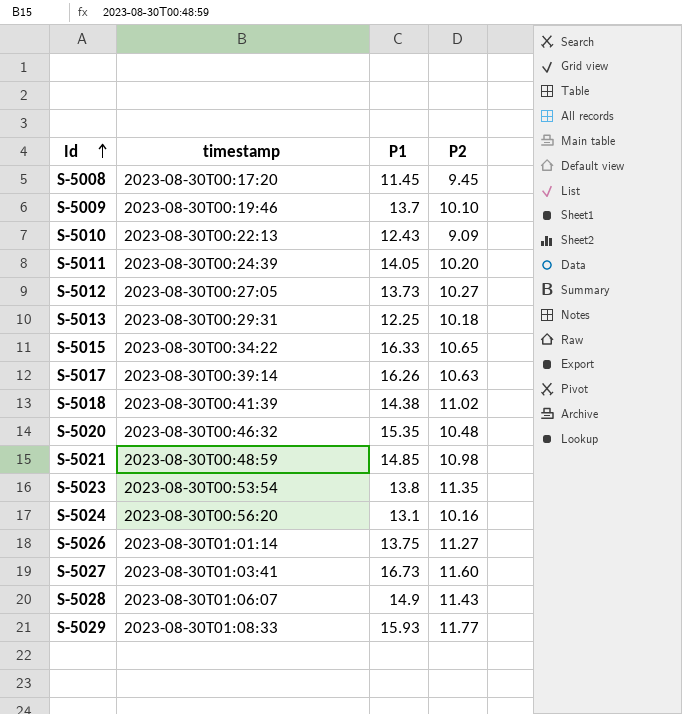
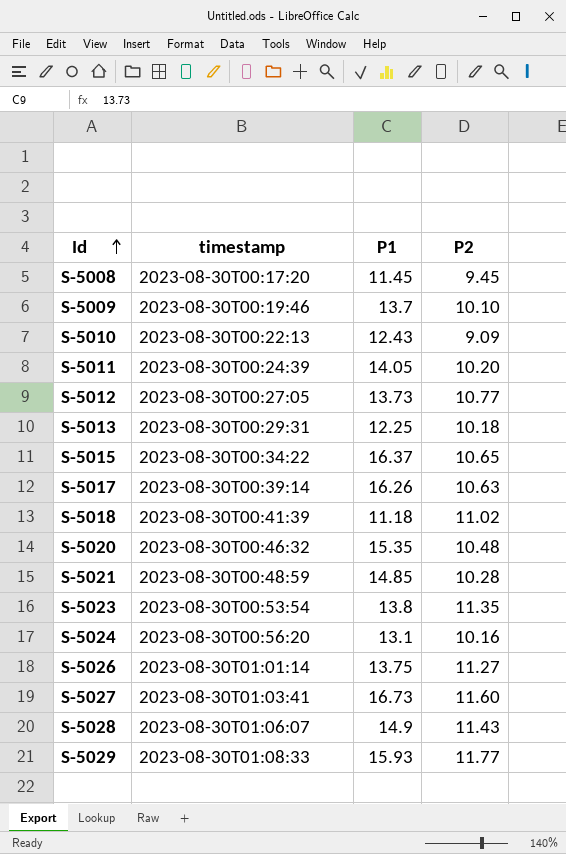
S-5012 | P2: 10.27 -> 10.77
S-5015 | P1: 16.33 -> 16.37
S-5018 | P1: 14.38 -> 11.18
S-5021 | P2: 10.98 -> 10.28

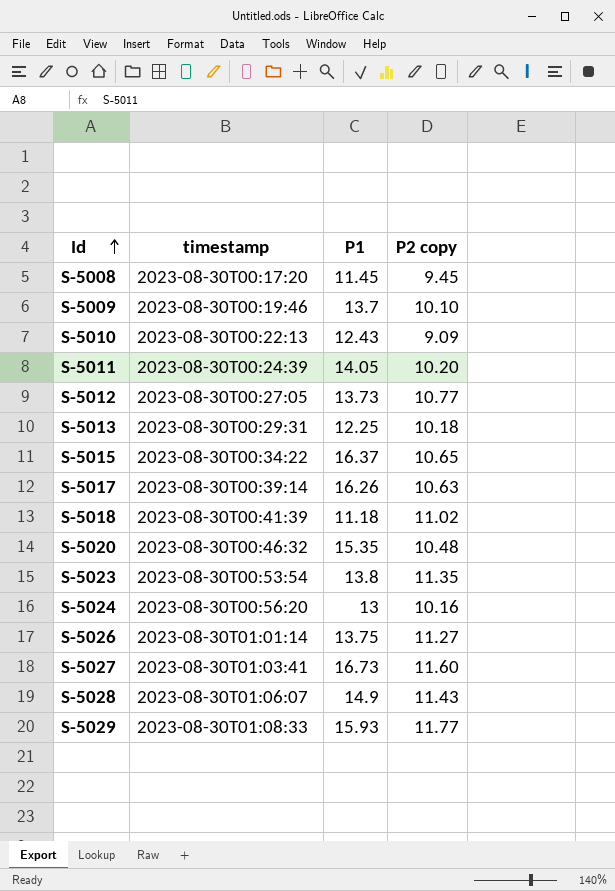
column name: P2 -> P2 copy
row S-5021: 2023-08-30T00:48:59 | 14.85 | 10.28 -> none
S-5024 | P1: 13.1 -> 13

